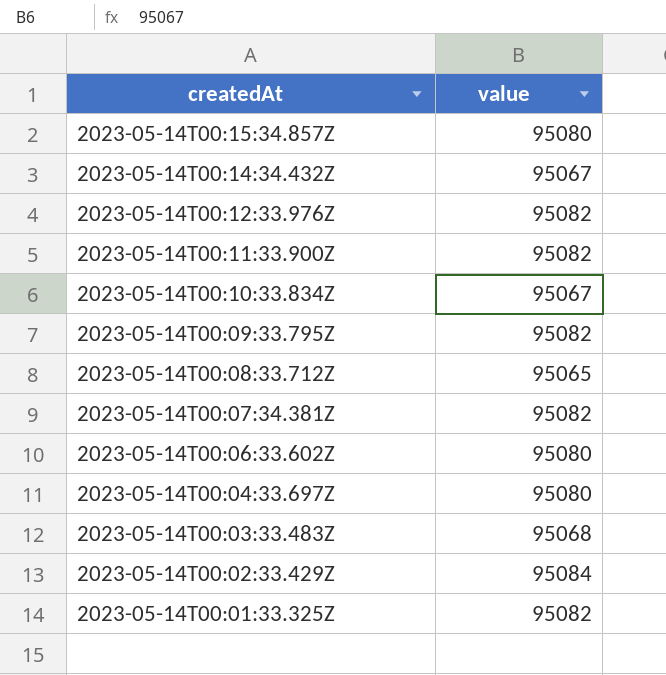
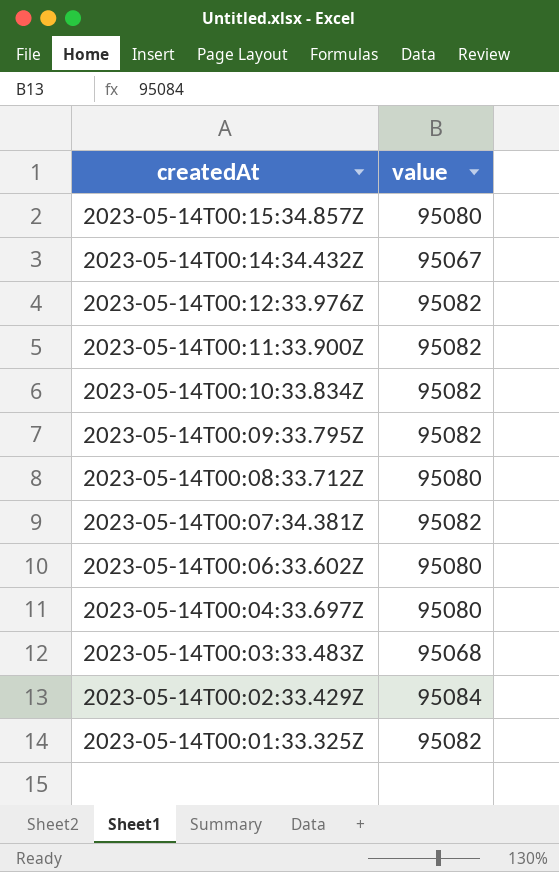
2023-05-14T00:10:33.834Z | value: 95067 -> 95082
2023-05-14T00:08:33.712Z | value: 95065 -> 95080

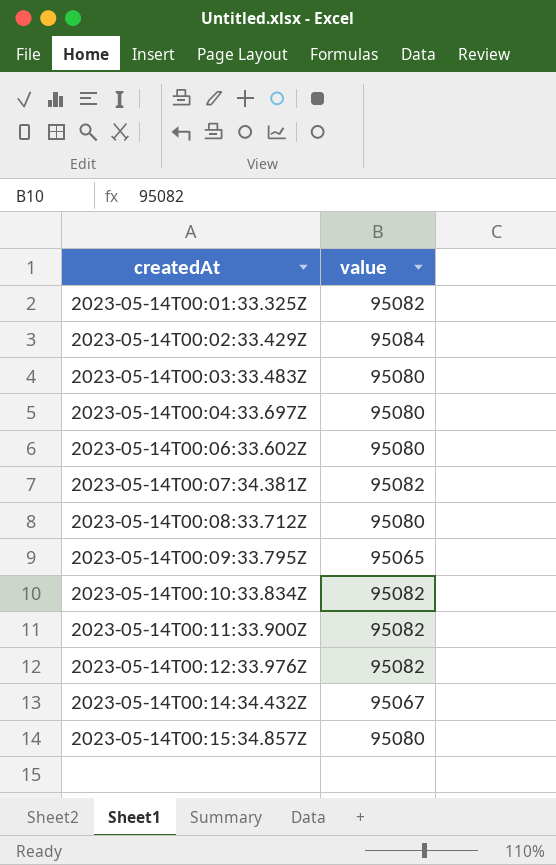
row order: createdAt descending -> createdAt ascending
2023-05-14T00:03:33.483Z | value: 95068 -> 95080
2023-05-14T00:09:33.795Z | value: 95082 -> 95065

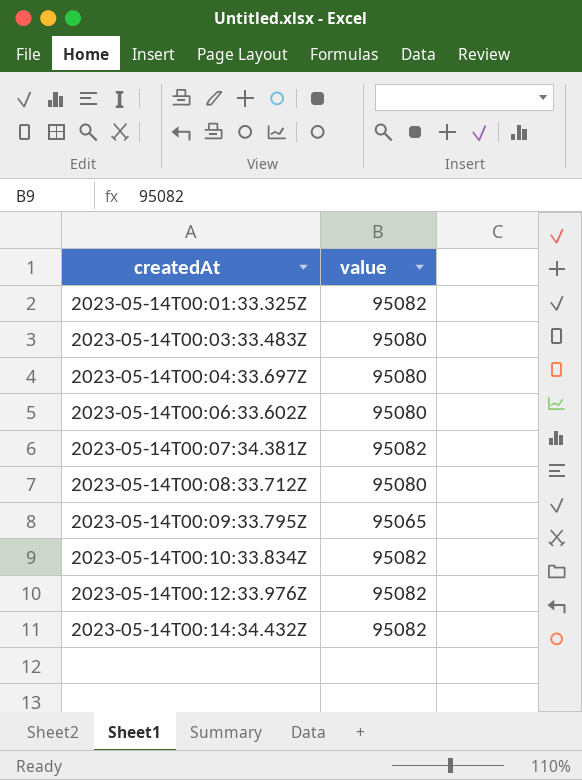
row 2023-05-14T00:02:33.429Z: 95084 -> none
row 2023-05-14T00:11:33.900Z: 95082 -> none
row 2023-05-14T00:15:34.857Z: 95080 -> none
2023-05-14T00:14:34.432Z | value: 95067 -> 95082

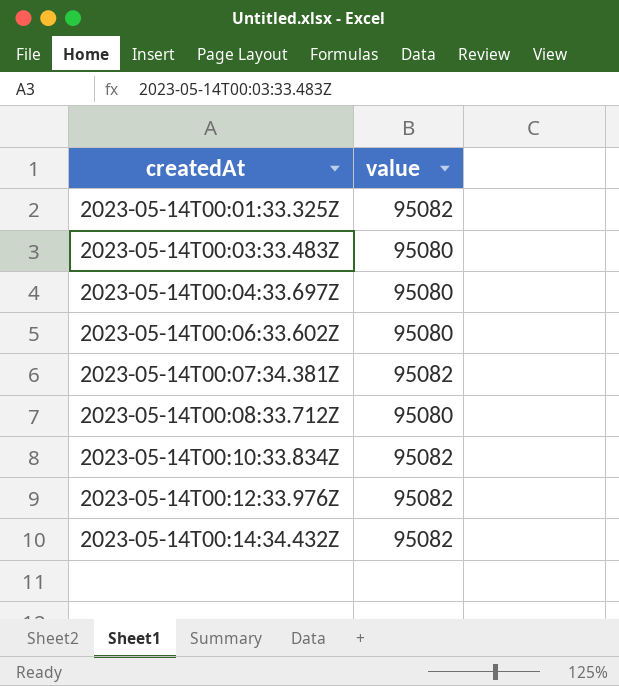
row 2023-05-14T00:09:33.795Z: 95065 -> none

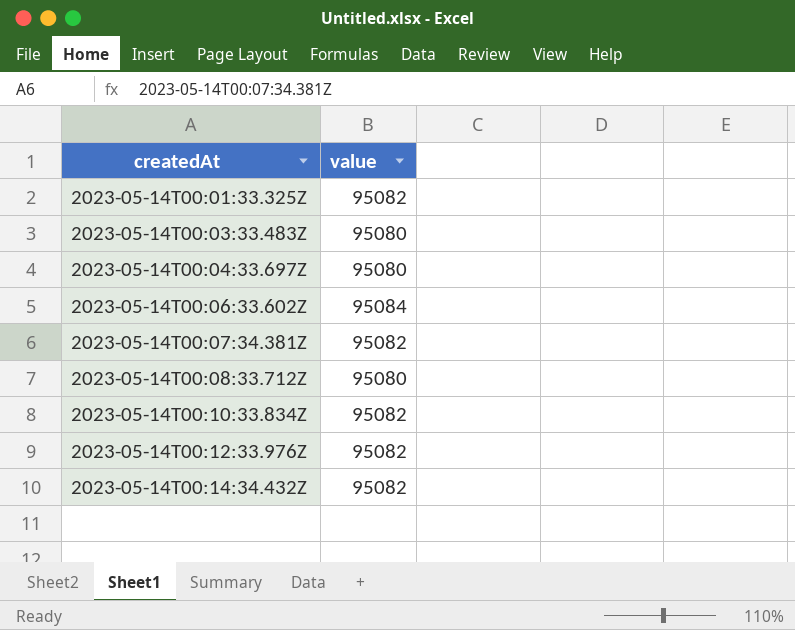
2023-05-14T00:06:33.602Z | value: 95080 -> 95084

